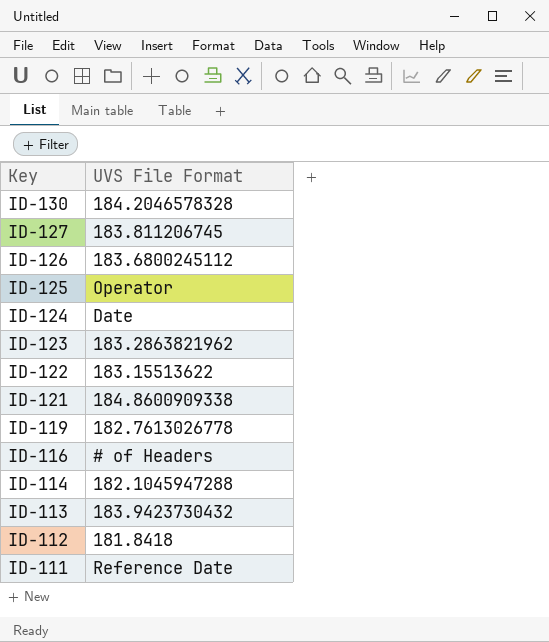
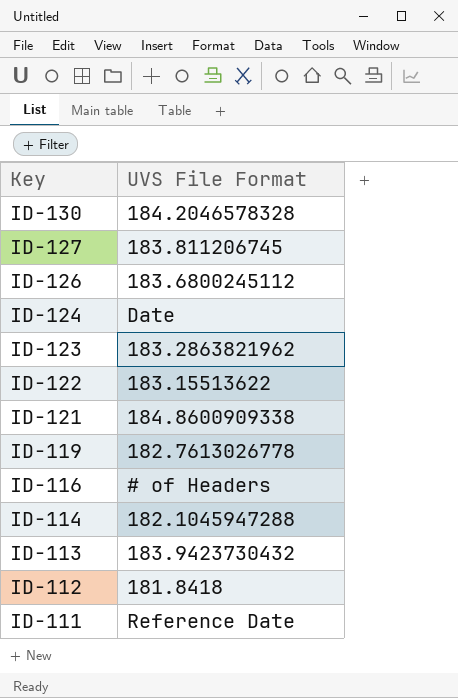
row ID-125: Operator -> none

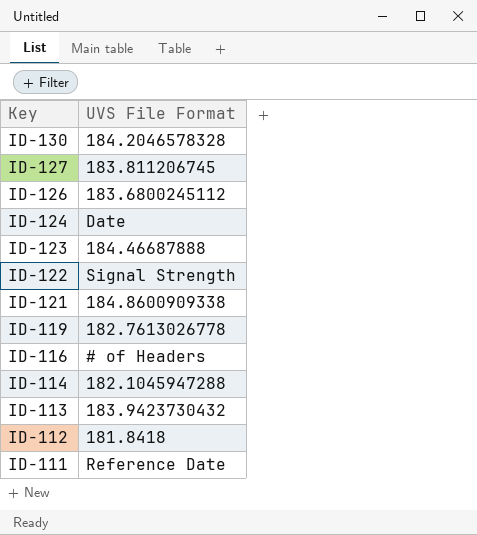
ID-123 | UVS File Format: 183.2863821962 -> 184.46687888
ID-122 | UVS File Format: 183.15513622 -> Signal Strength

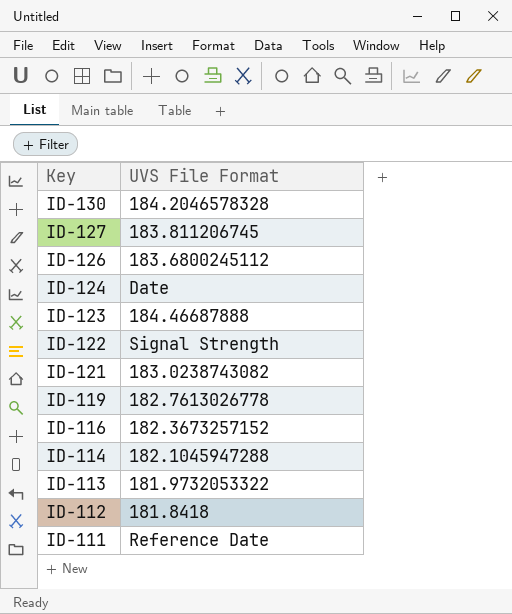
ID-121 | UVS File Format: 184.8600909338 -> 183.0238743082
ID-116 | UVS File Format: # of Headers -> 182.3673257152
ID-113 | UVS File Format: 183.9423730432 -> 181.9732053322

